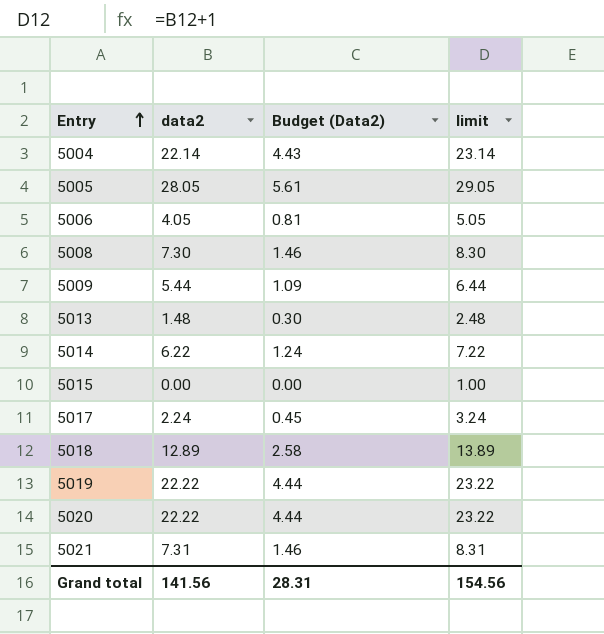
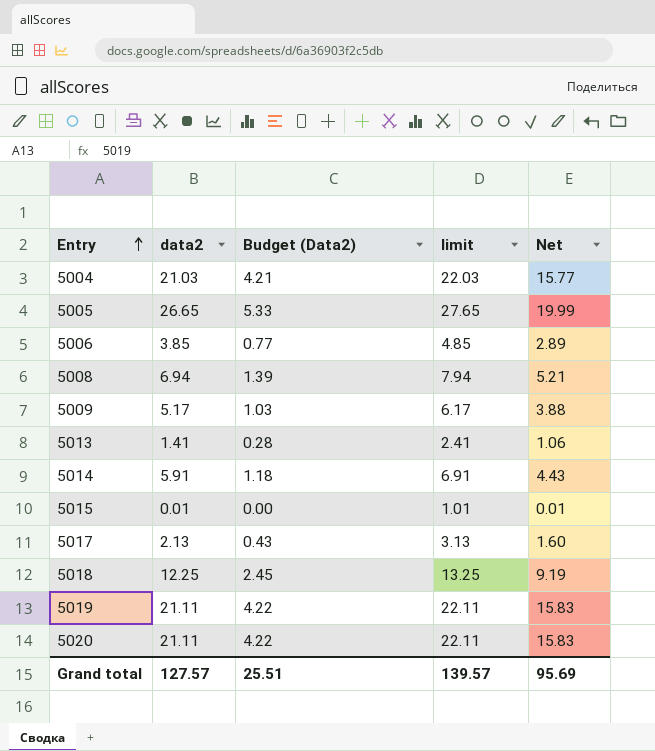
column Net | formula: none -> [data2] * 0.75
row 5021: 7.31 | 1.46 | 8.31 -> none
5004 | data2: 22.14 -> 21.03
5004 | Budget (Data2): 4.43 -> 4.21
5004 | limit: 23.14 -> 22.03
5005 | data2: 28.05 -> 26.65
5005 | Budget (Data2): 5.61 -> 5.33
5005 | limit: 29.05 -> 27.65
5006 | data2: 4.05 -> 3.85
5006 | Budget (Data2): 0.81 -> 0.77
5006 | limit: 5.05 -> 4.85
5008 | data2: 7.30 -> 6.94
5008 | Budget (Data2): 1.46 -> 1.39
5008 | limit: 8.30 -> 7.94
5009 | data2: 5.44 -> 5.17
5009 | Budget (Data2): 1.09 -> 1.03
5009 | limit: 6.44 -> 6.17
5013 | data2: 1.48 -> 1.41
5013 | Budget (Data2): 0.30 -> 0.28
5013 | limit: 2.48 -> 2.41
5014 | data2: 6.22 -> 5.91
5014 | Budget (Data2): 1.24 -> 1.18
5014 | limit: 7.22 -> 6.91
5015 | data2: 0.00 -> 0.01
5015 | limit: 1.00 -> 1.01
5017 | data2: 2.24 -> 2.13
5017 | Budget (Data2): 0.45 -> 0.43
5017 | limit: 3.24 -> 3.13
5018 | data2: 12.89 -> 12.25
5018 | Budget (Data2): 2.58 -> 2.45
5018 | limit: 13.89 -> 13.25
5019 | data2: 22.22 -> 21.11
5019 | Budget (Data2): 4.44 -> 4.22
5019 | limit: 23.22 -> 22.11
5020 | data2: 22.22 -> 21.11
5020 | Budget (Data2): 4.44 -> 4.22
5020 | limit: 23.22 -> 22.11
Grand total | data2: 141.56 -> 127.57
Grand total | Budget (Data2): 28.31 -> 25.51
Grand total | limit: 154.56 -> 139.57

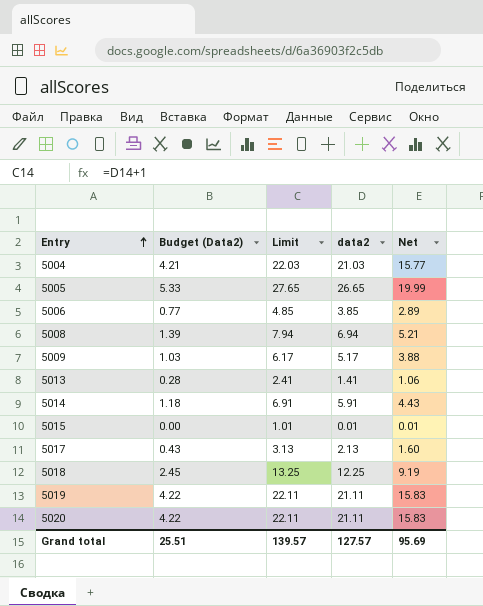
column name: limit -> Limit
column data2 | position: 2 -> 4

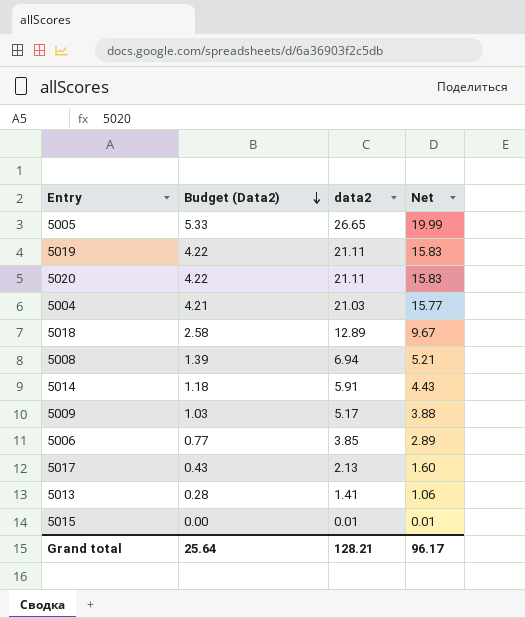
row order: Entry ascending -> Budget (Data2) descending
column Limit | formula: [data2] + 1 -> none
5018 | Budget (Data2): 2.45 -> 2.58
5018 | data2: 12.25 -> 12.89
5018 | Net: 9.19 -> 9.67
Grand total | Budget (Data2): 25.51 -> 25.64
Grand total | data2: 127.57 -> 128.21
Grand total | Net: 95.69 -> 96.17

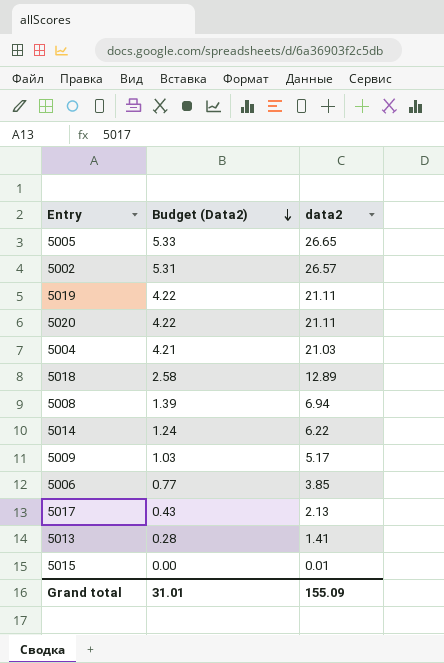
column Net | formula: [data2] * 0.75 -> none
row 5002: none -> 5.31 | 26.57
5014 | Budget (Data2): 1.18 -> 1.24
5014 | data2: 5.91 -> 6.22
Grand total | Budget (Data2): 25.64 -> 31.01
Grand total | data2: 128.21 -> 155.09

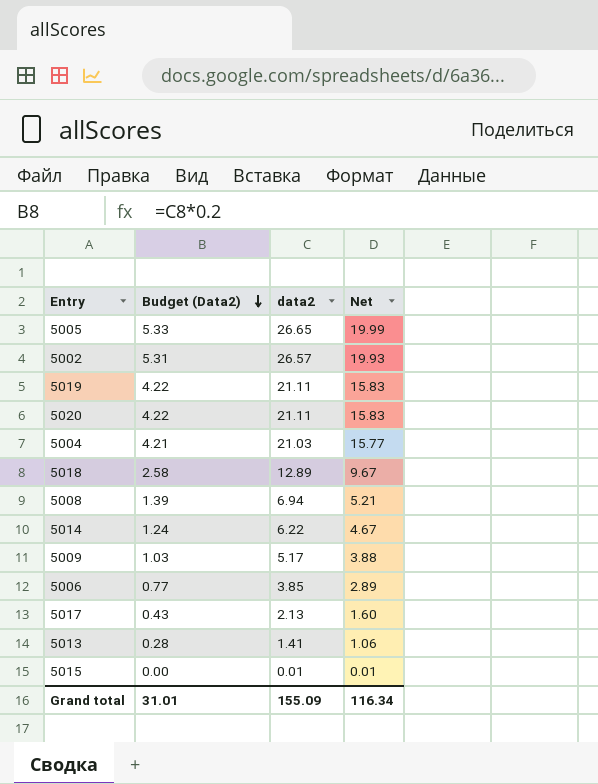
column Net | formula: none -> [data2] * 0.75

